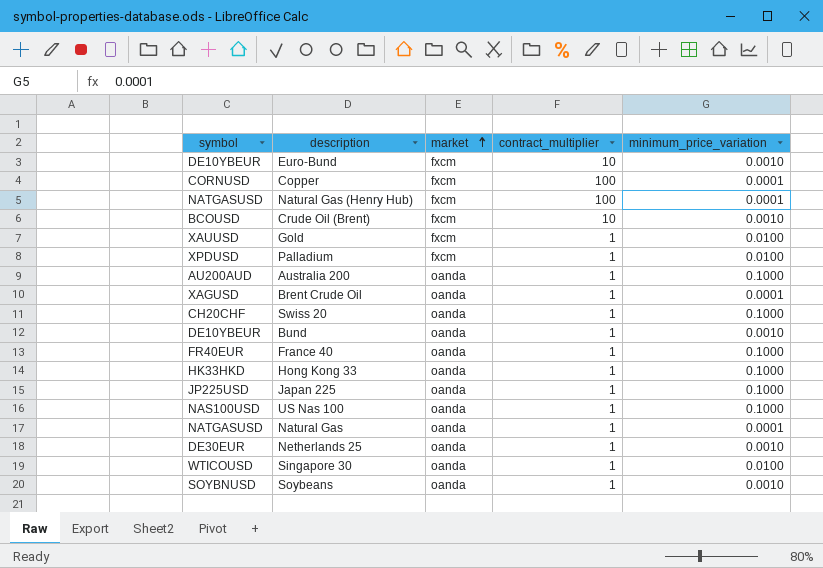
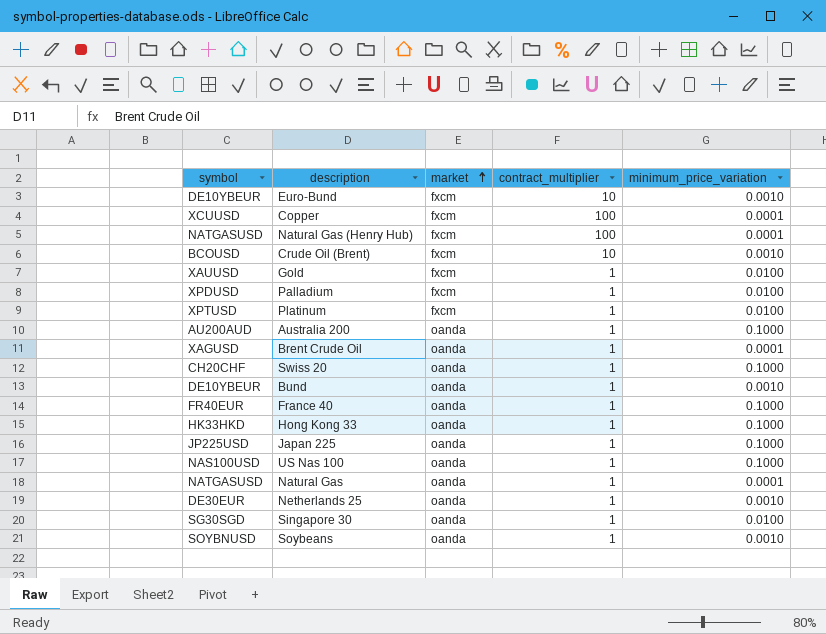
Copper | symbol: CORNUSD -> XCUUSD
row Platinum: none -> XPTUSD | fxcm | 1 | 0.0100
Singapore 30 | symbol: WTICOUSD -> SG30SGD

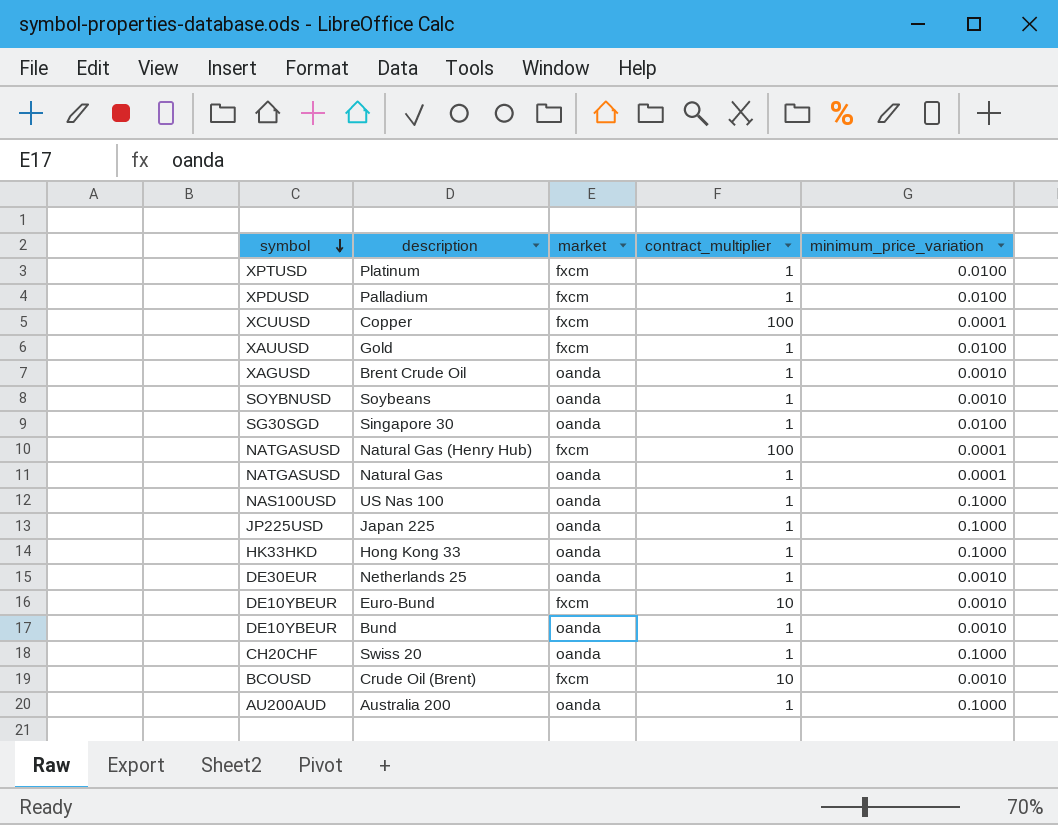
row order: market ascending -> symbol descending
row France 40: FR40EUR | oanda | 1 | 0.1000 -> none
Brent Crude Oil | minimum_price_variation: 0.0001 -> 0.0010

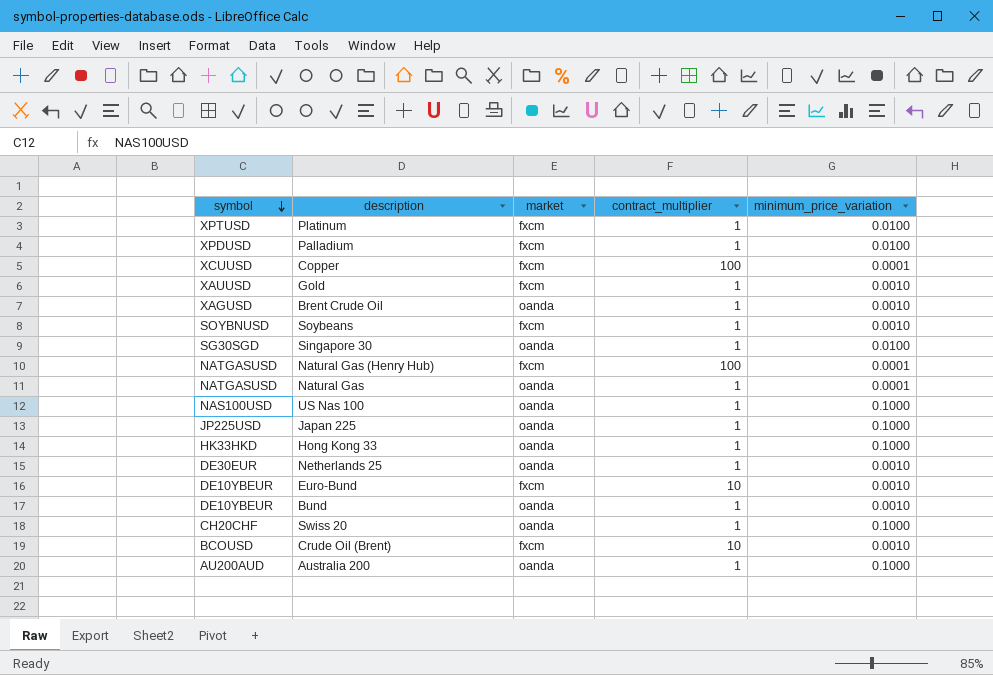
Gold | minimum_price_variation: 0.0100 -> 0.0010
Soybeans | market: oanda -> fxcm

